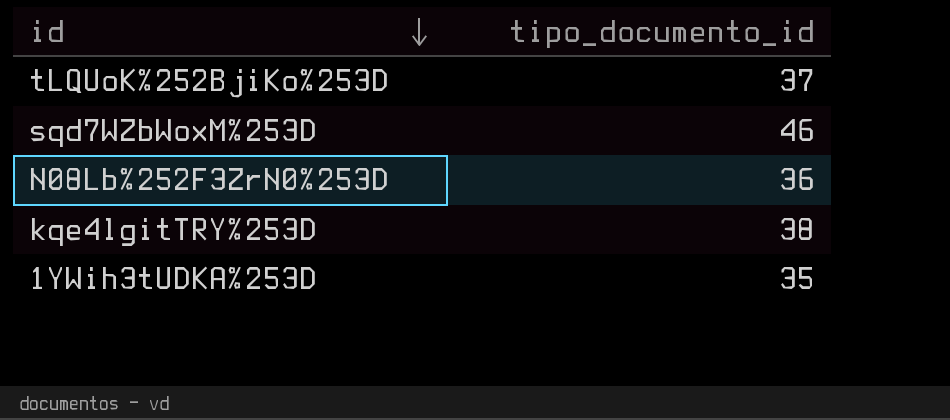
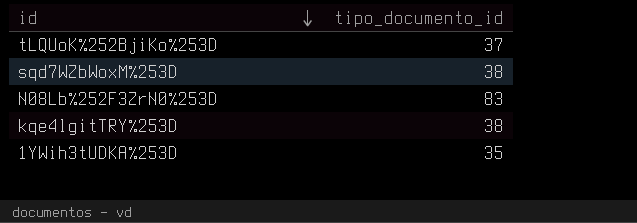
sqd7WZbWoxM%253D | tipo_documento_id: 46 -> 38
N08Lb%252F3ZrN0%253D | tipo_documento_id: 36 -> 83

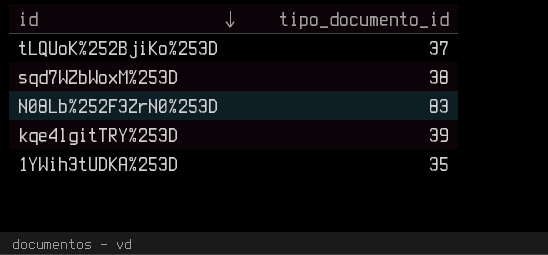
kqe4lgitTRY%253D | tipo_documento_id: 38 -> 39

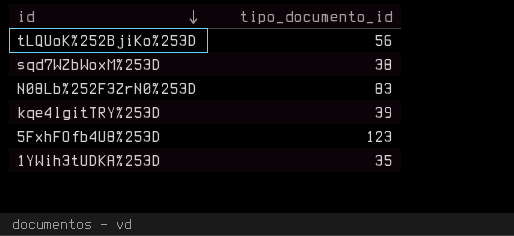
tLQUoK%252BjiKo%253D | tipo_documento_id: 37 -> 56
row 5FxhFOfb4U8%253D: none -> 123

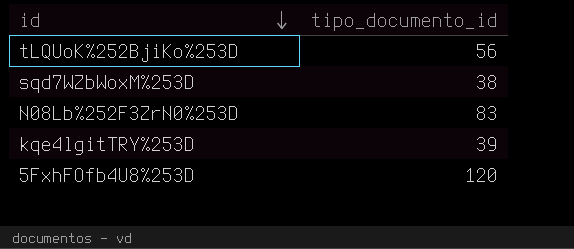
row 1YWih3tUDKA%253D: 35 -> none
5FxhFOfb4U8%253D | tipo_documento_id: 123 -> 120

